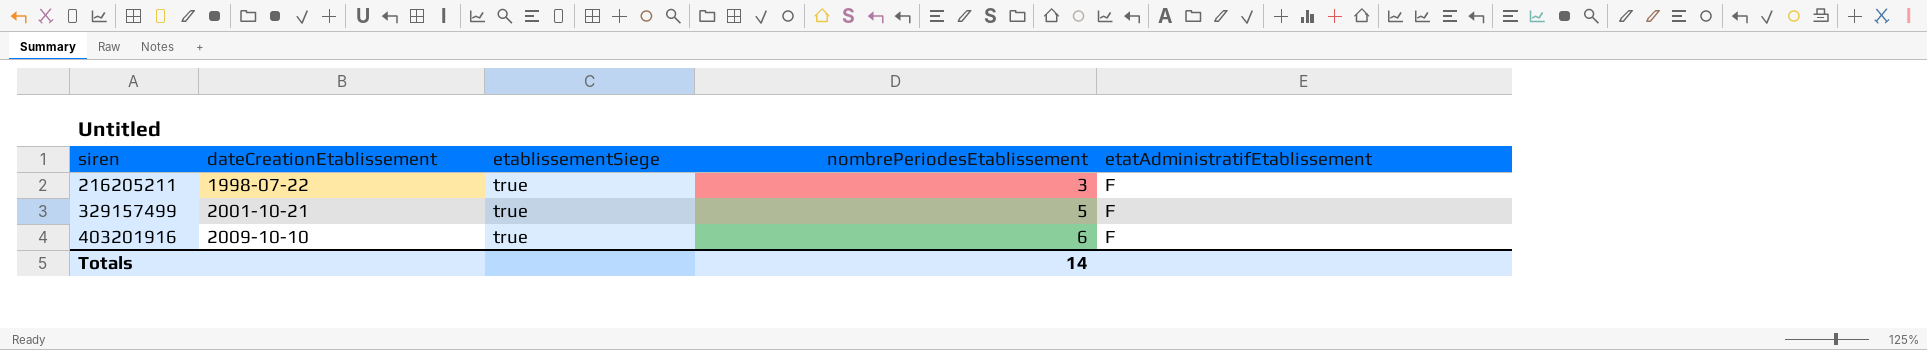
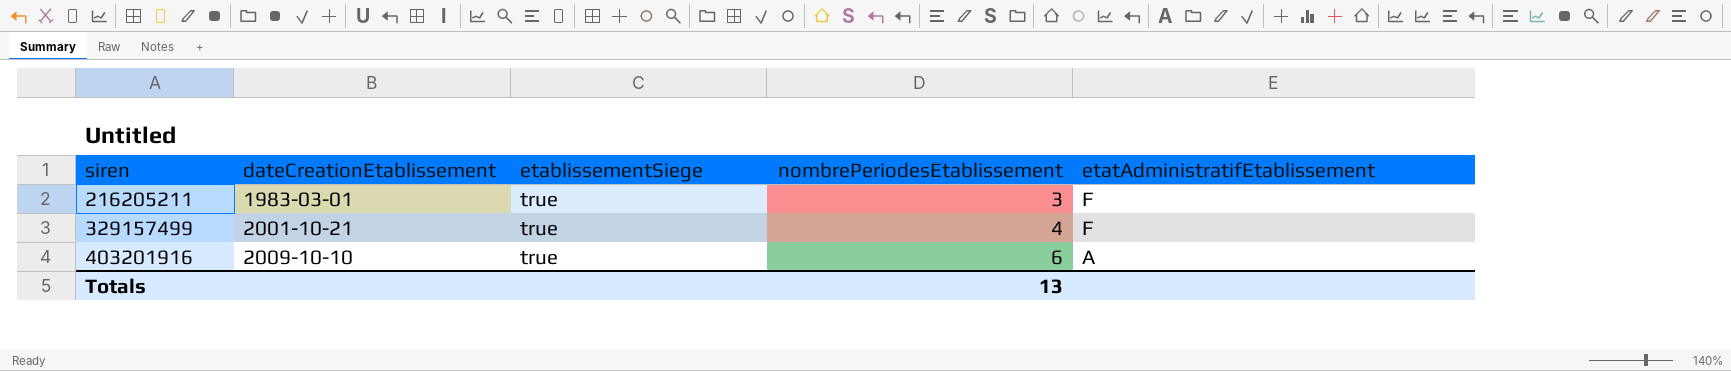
216205211 | dateCreationEtablissement: 1998-07-22 -> 1983-03-01
329157499 | nombrePeriodesEtablissement: 5 -> 4
403201916 | etatAdministratifEtablissement: F -> A
Totals | nombrePeriodesEtablissement: 14 -> 13

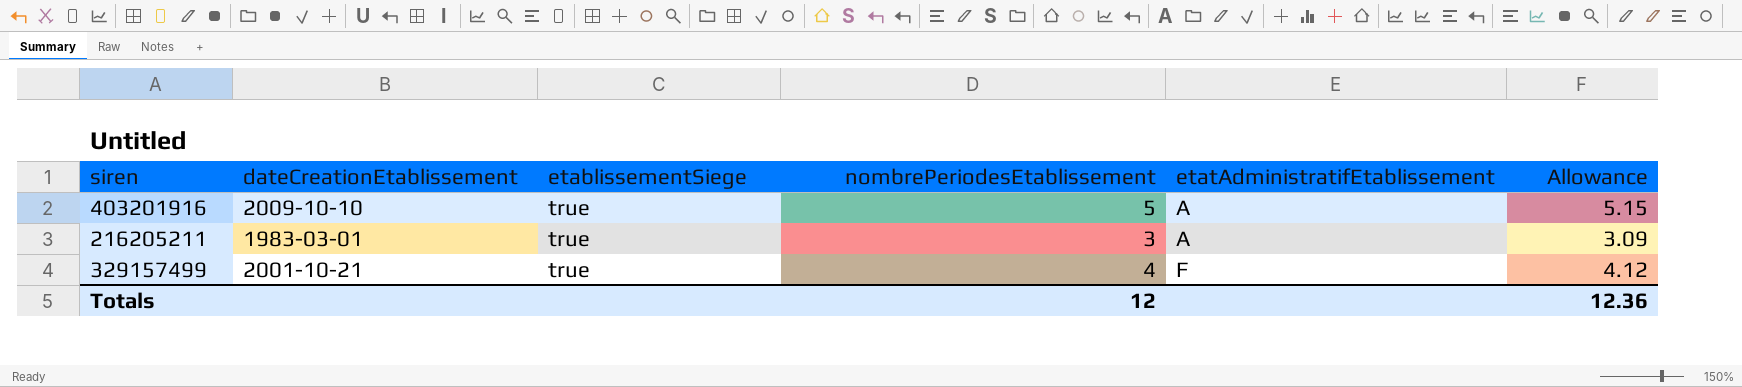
row order: siren ascending -> etatAdministratifEtablissement ascending
column Allowance | formula: none -> [nombrePeriodesEtablissement] * 1.03
403201916 | nombrePeriodesEtablissement: 6 -> 5
216205211 | etatAdministratifEtablissement: F -> A
Totals | nombrePeriodesEtablissement: 13 -> 12

